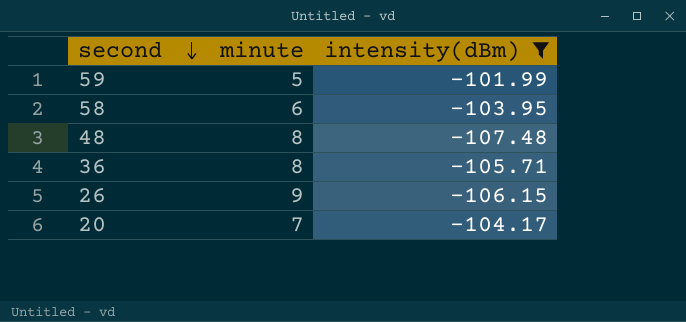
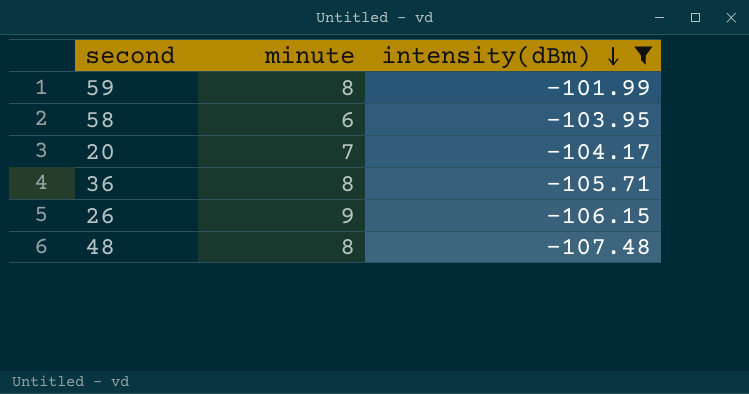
row order: second descending -> intensity(dBm) descending
59 | minute: 5 -> 8

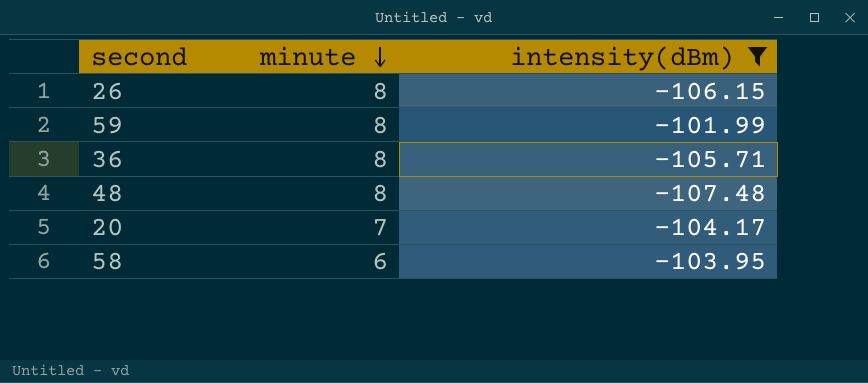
row order: intensity(dBm) descending -> minute descending
26 | minute: 9 -> 8

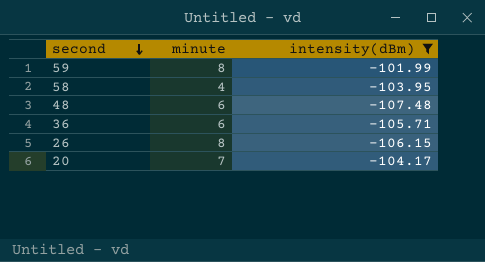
row order: minute descending -> second descending
58 | minute: 6 -> 4
48 | minute: 8 -> 6
36 | minute: 8 -> 6

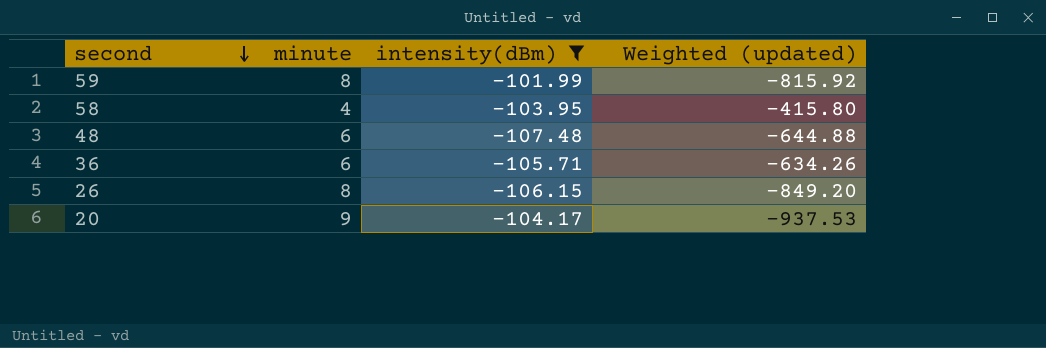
column Weighted (updated) | formula: none -> [minute] * [intensity(dBm)]
20 | minute: 7 -> 9

